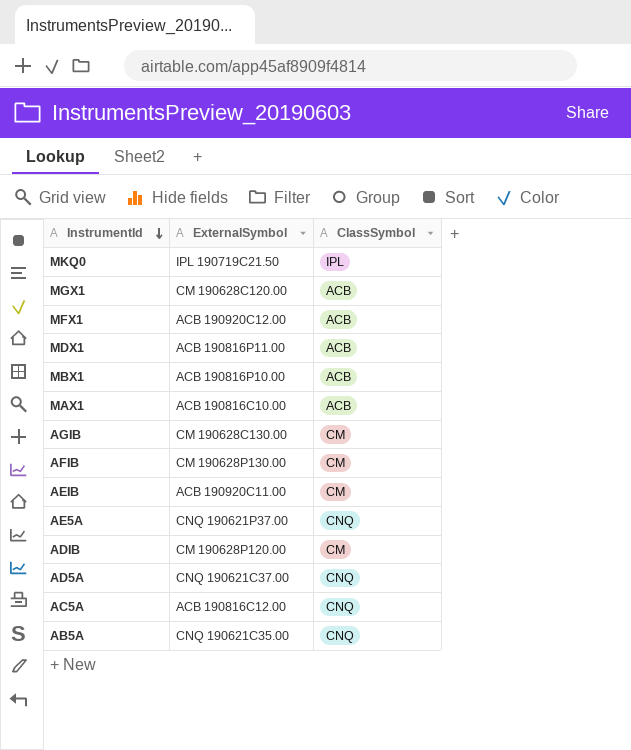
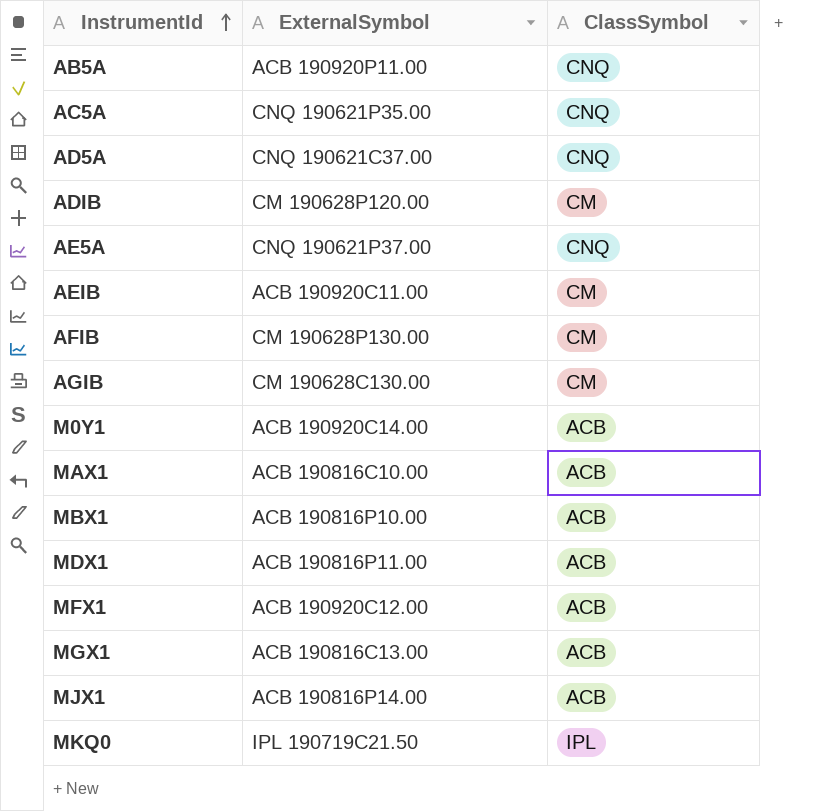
row order: InstrumentId descending -> InstrumentId ascending
AB5A | ExternalSymbol: CNQ 190621C35.00 -> ACB 190920P11.00
AC5A | ExternalSymbol: ACB 190816C12.00 -> CNQ 190621P35.00
row M0Y1: none -> ACB 190920C14.00 | ACB
MGX1 | ExternalSymbol: CM 190628C120.00 -> ACB 190816C13.00
row MJX1: none -> ACB 190816P14.00 | ACB

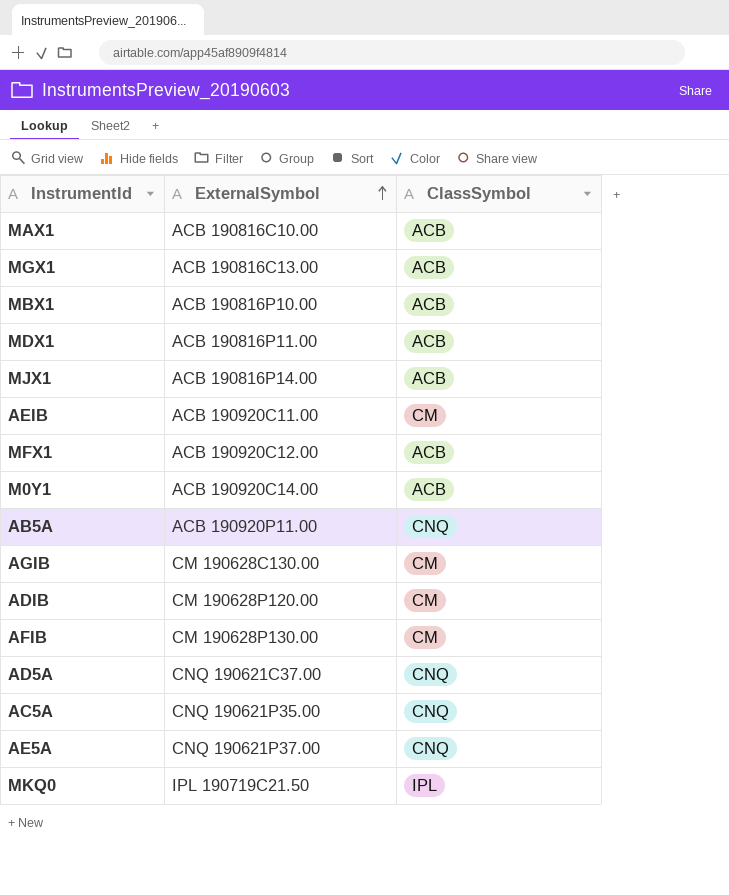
row order: InstrumentId ascending -> ExternalSymbol ascending

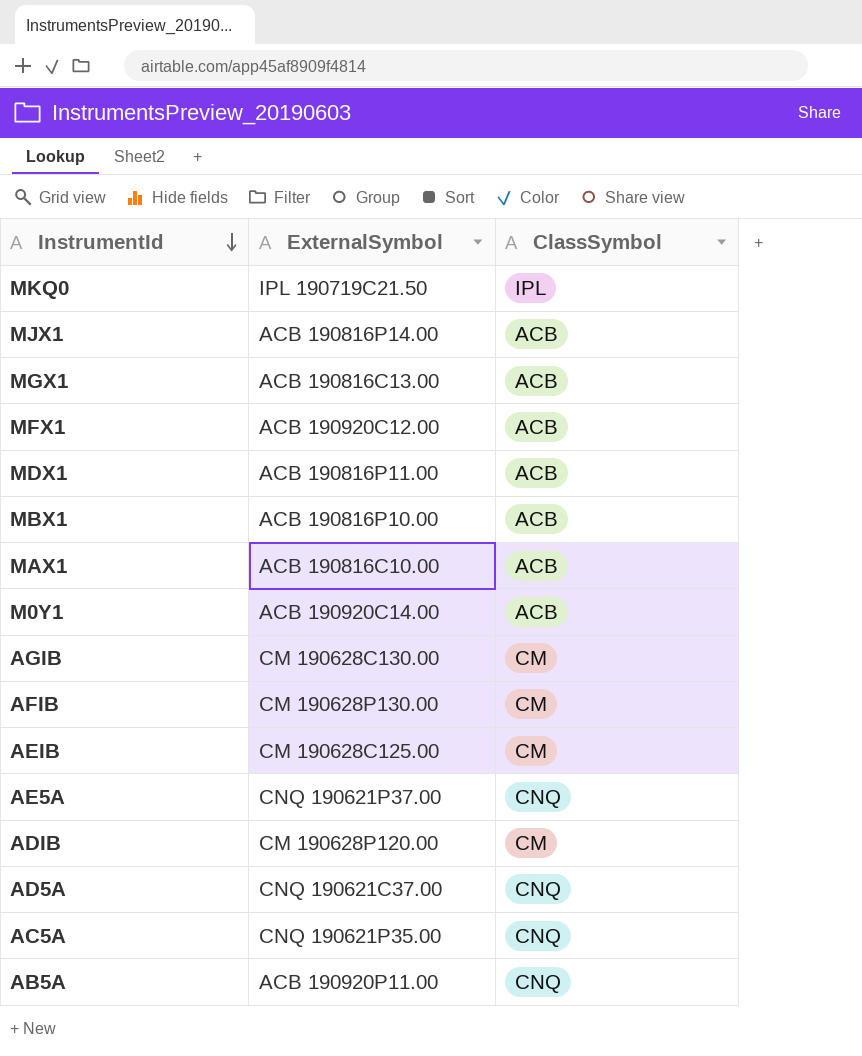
row order: ExternalSymbol ascending -> InstrumentId descending
AEIB | ExternalSymbol: ACB 190920C11.00 -> CM 190628C125.00

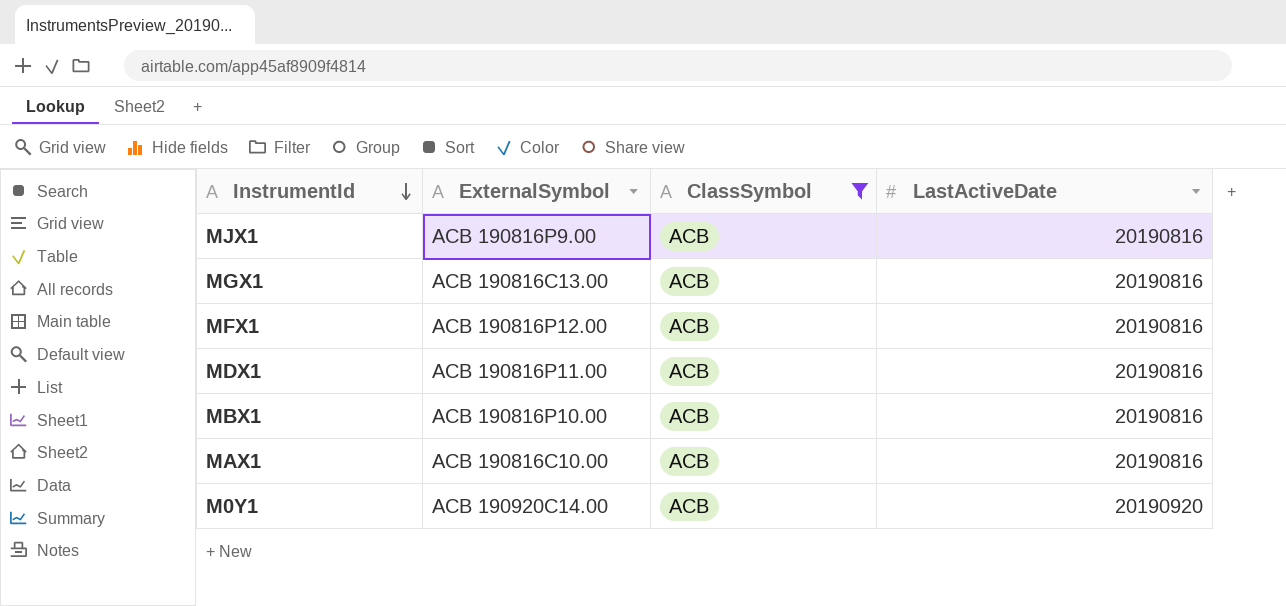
filter: none -> ClassSymbol = ACB
column LastActiveDate | position: none -> 4
MJX1 | ExternalSymbol: ACB 190816P14.00 -> ACB 190816P9.00
MFX1 | ExternalSymbol: ACB 190920C12.00 -> ACB 190816P12.00

